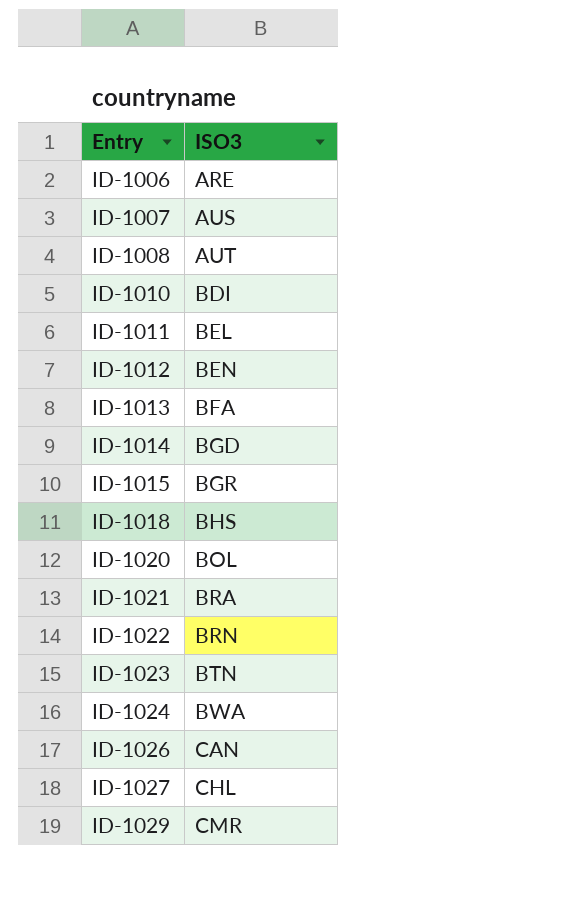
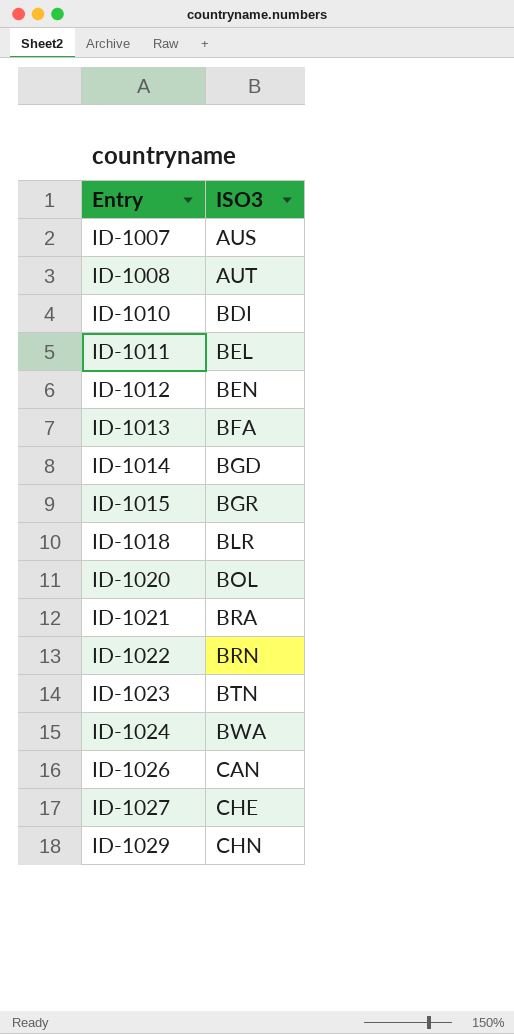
row ID-1006: ARE -> none
ID-1018 | ISO3: BHS -> BLR
ID-1027 | ISO3: CHL -> CHE
ID-1029 | ISO3: CMR -> CHN

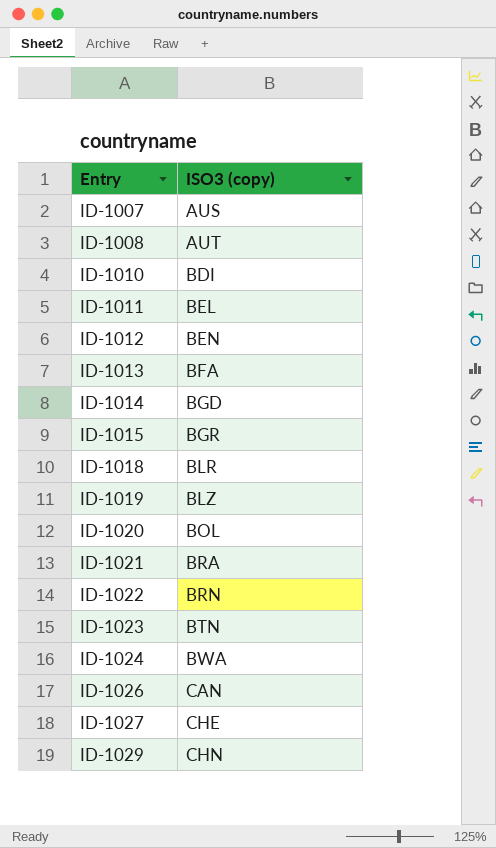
column name: ISO3 -> ISO3 (copy)
row ID-1019: none -> BLZ

